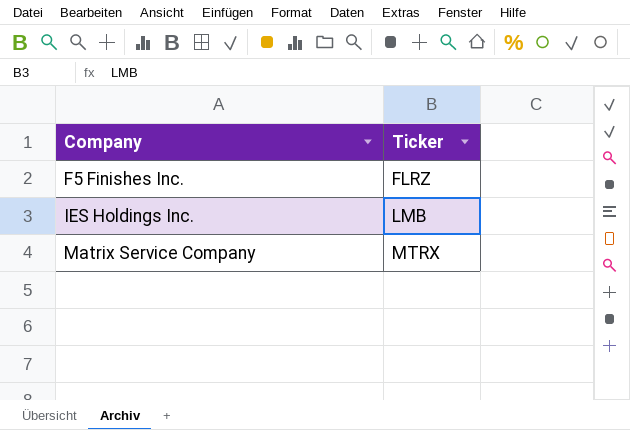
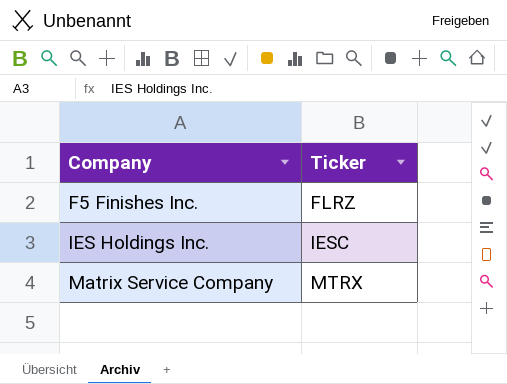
IES Holdings Inc. | Ticker: LMB -> IESC

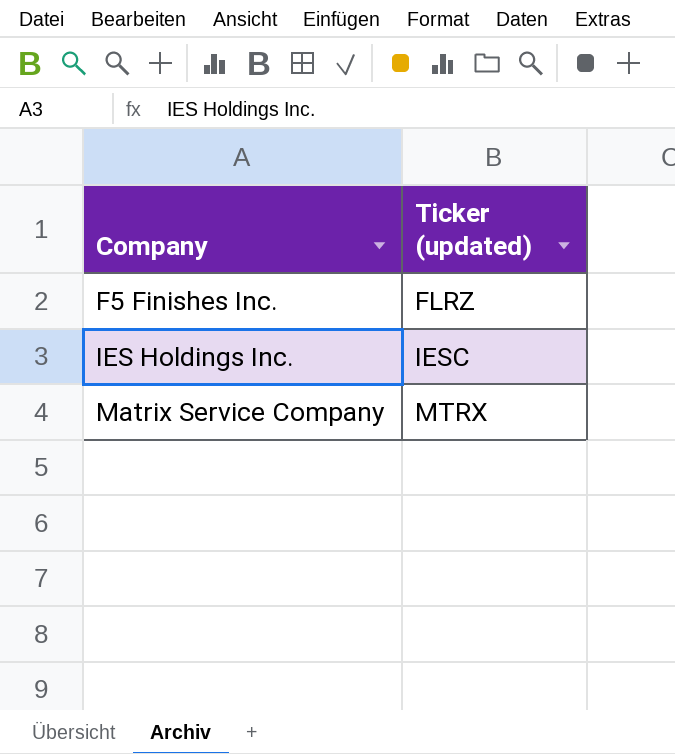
column name: Ticker -> Ticker (updated)

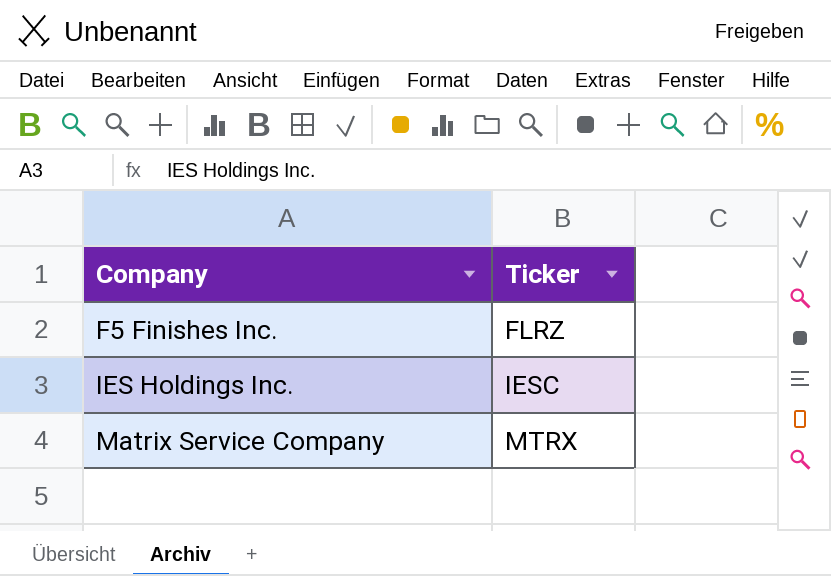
column name: Ticker (updated) -> Ticker

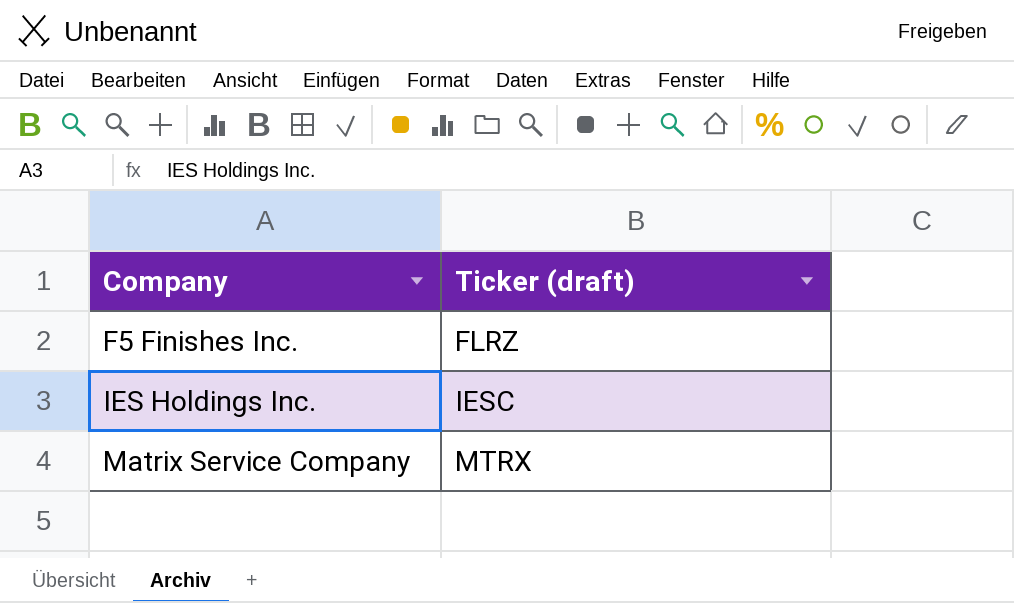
column name: Ticker -> Ticker (draft)

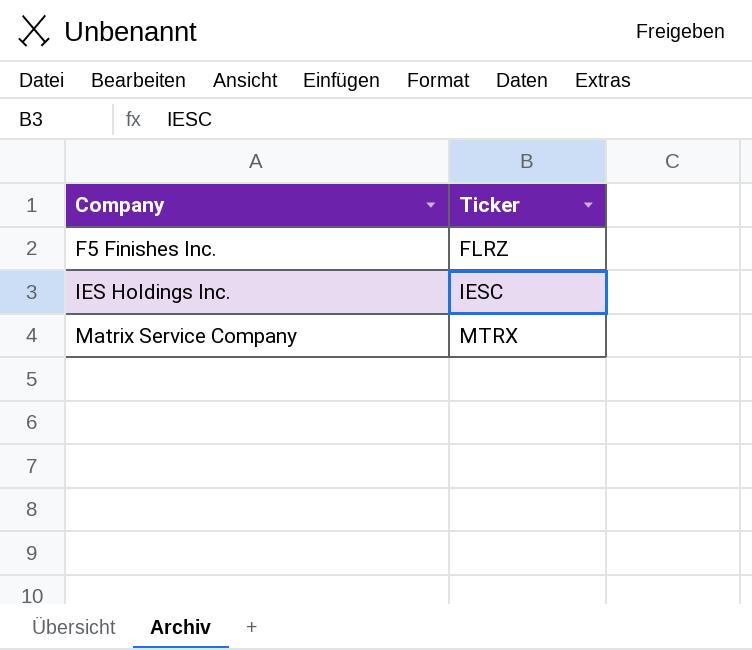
column name: Ticker (draft) -> Ticker

